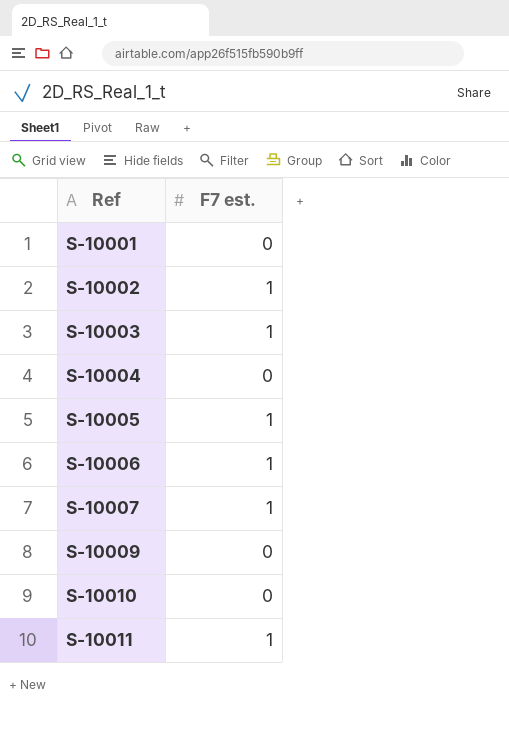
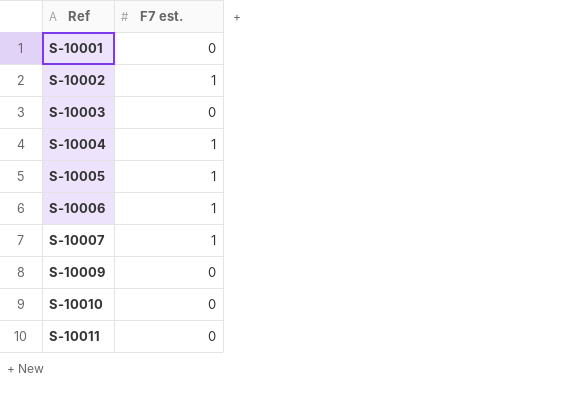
S-10003 | F7 est.: 1 -> 0
S-10004 | F7 est.: 0 -> 1
S-10011 | F7 est.: 1 -> 0

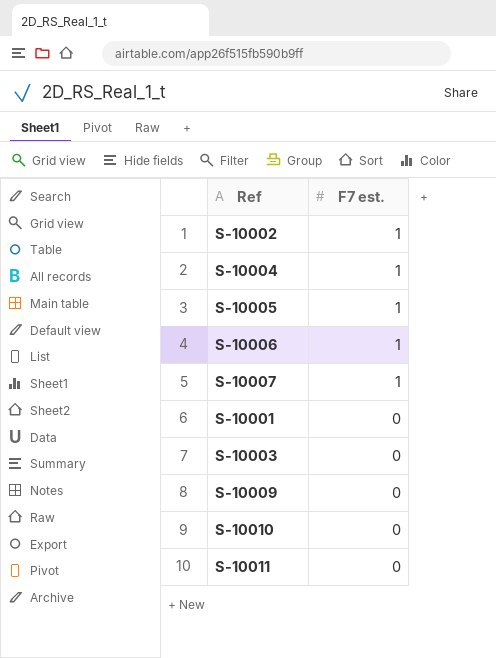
row order: Ref ascending -> F7 est. descending

